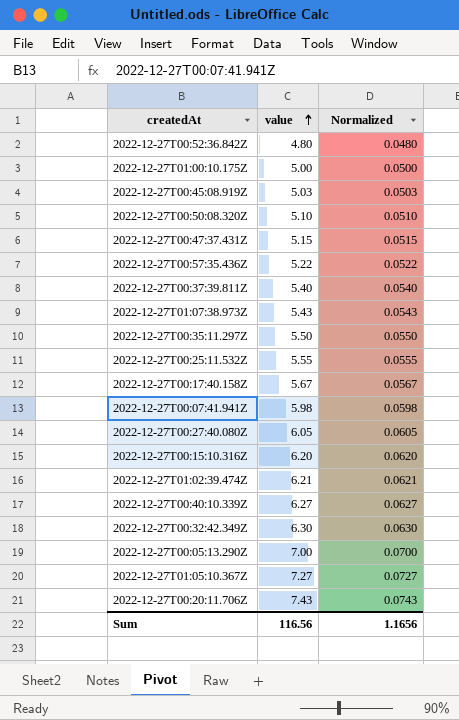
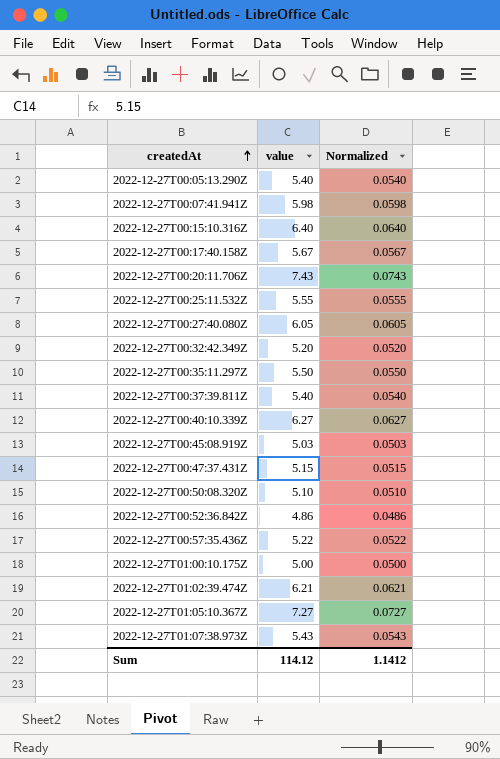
row order: value ascending -> createdAt ascending
2022-12-27T00:05:13.290Z | value: 7.00 -> 5.40
2022-12-27T00:05:13.290Z | Normalized: 0.0700 -> 0.0540
2022-12-27T00:15:10.316Z | value: 6.20 -> 6.40
2022-12-27T00:15:10.316Z | Normalized: 0.0620 -> 0.0640
2022-12-27T00:32:42.349Z | value: 6.30 -> 5.20
2022-12-27T00:32:42.349Z | Normalized: 0.0630 -> 0.0520
2022-12-27T00:52:36.842Z | value: 4.80 -> 4.86
2022-12-27T00:52:36.842Z | Normalized: 0.0480 -> 0.0486
Sum | value: 116.56 -> 114.12
Sum | Normalized: 1.1656 -> 1.1412

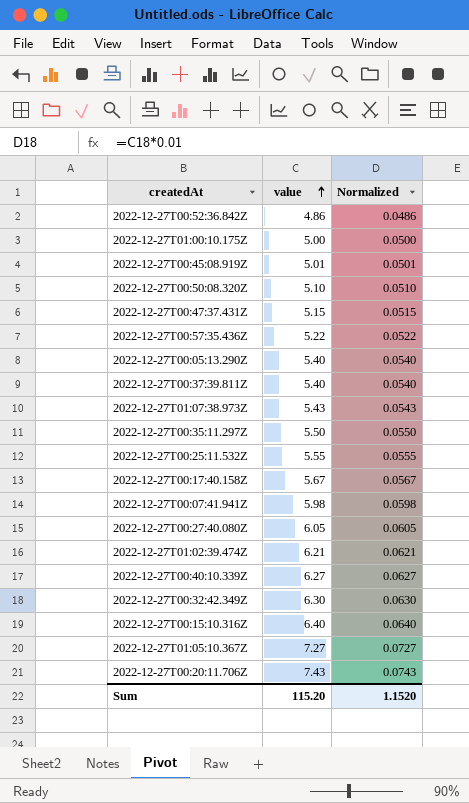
row order: createdAt ascending -> value ascending
2022-12-27T00:45:08.919Z | value: 5.03 -> 5.01
2022-12-27T00:45:08.919Z | Normalized: 0.0503 -> 0.0501
2022-12-27T00:32:42.349Z | value: 5.20 -> 6.30
2022-12-27T00:32:42.349Z | Normalized: 0.0520 -> 0.0630
Sum | value: 114.12 -> 115.20
Sum | Normalized: 1.1412 -> 1.1520

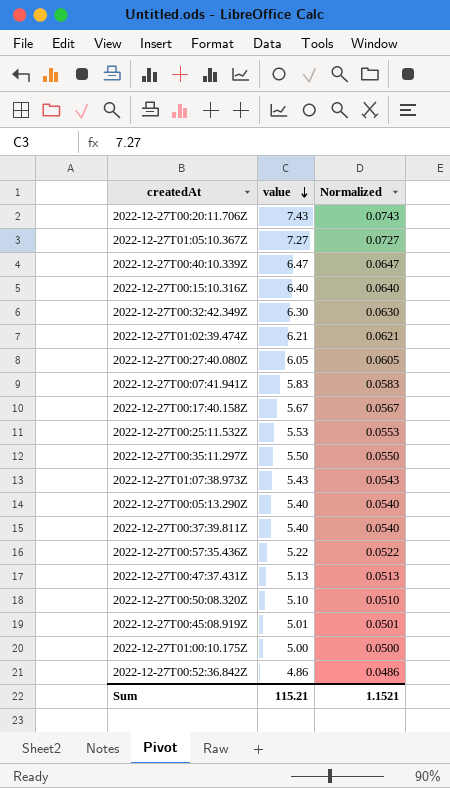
row order: value ascending -> value descending
2022-12-27T00:40:10.339Z | value: 6.27 -> 6.47
2022-12-27T00:40:10.339Z | Normalized: 0.0627 -> 0.0647
2022-12-27T00:07:41.941Z | value: 5.98 -> 5.83
2022-12-27T00:07:41.941Z | Normalized: 0.0598 -> 0.0583
2022-12-27T00:25:11.532Z | value: 5.55 -> 5.53
2022-12-27T00:25:11.532Z | Normalized: 0.0555 -> 0.0553
2022-12-27T00:47:37.431Z | value: 5.15 -> 5.13
2022-12-27T00:47:37.431Z | Normalized: 0.0515 -> 0.0513
Sum | value: 115.20 -> 115.21
Sum | Normalized: 1.1520 -> 1.1521

